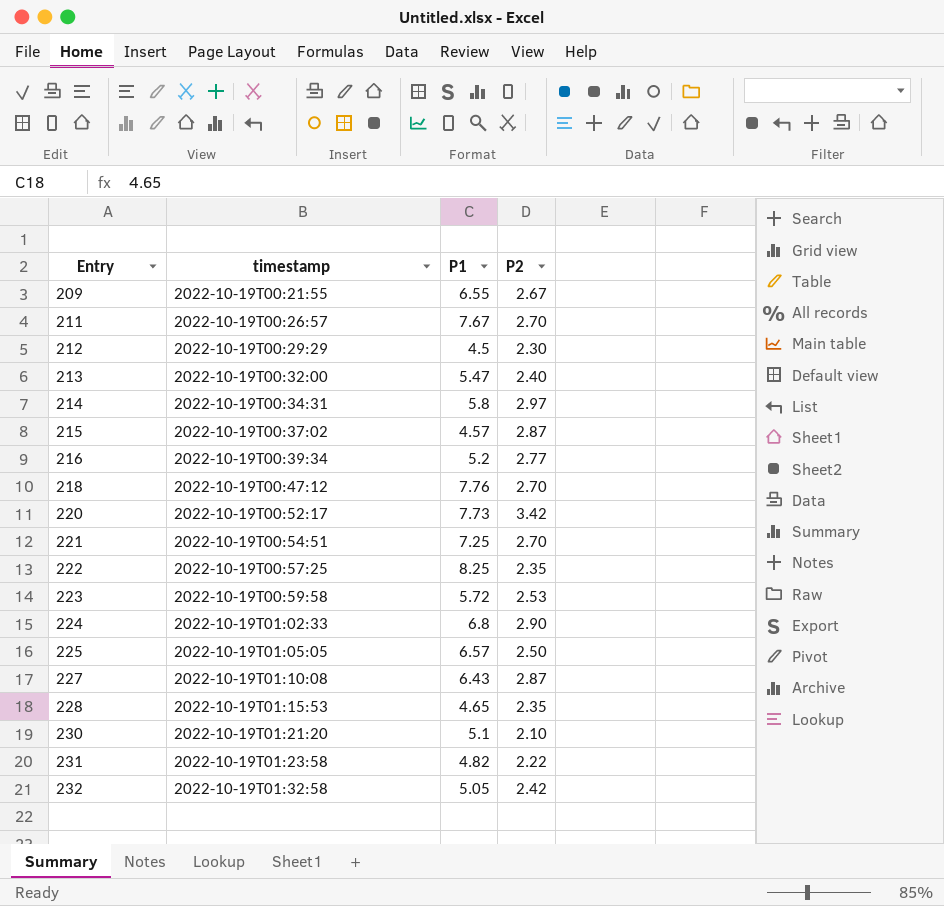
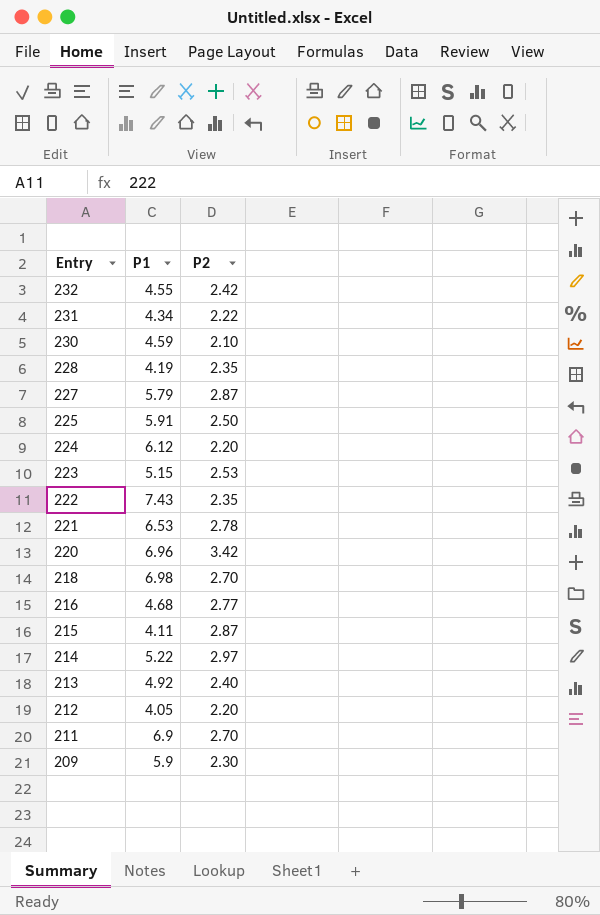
row order: Entry ascending -> Entry descending
column timestamp | position: 2 -> none
232 | P1: 5.05 -> 4.55
231 | P1: 4.82 -> 4.34
230 | P1: 5.1 -> 4.59
228 | P1: 4.65 -> 4.19
227 | P1: 6.43 -> 5.79
225 | P1: 6.57 -> 5.91
224 | P1: 6.8 -> 6.12
224 | P2: 2.90 -> 2.20
223 | P1: 5.72 -> 5.15
222 | P1: 8.25 -> 7.43
221 | P1: 7.25 -> 6.53
221 | P2: 2.70 -> 2.78
220 | P1: 7.73 -> 6.96
218 | P1: 7.76 -> 6.98
216 | P1: 5.2 -> 4.68
215 | P1: 4.57 -> 4.11
214 | P1: 5.8 -> 5.22
213 | P1: 5.47 -> 4.92
212 | P1: 4.5 -> 4.05
212 | P2: 2.30 -> 2.20
211 | P1: 7.67 -> 6.9
209 | P1: 6.55 -> 5.9
209 | P2: 2.67 -> 2.30

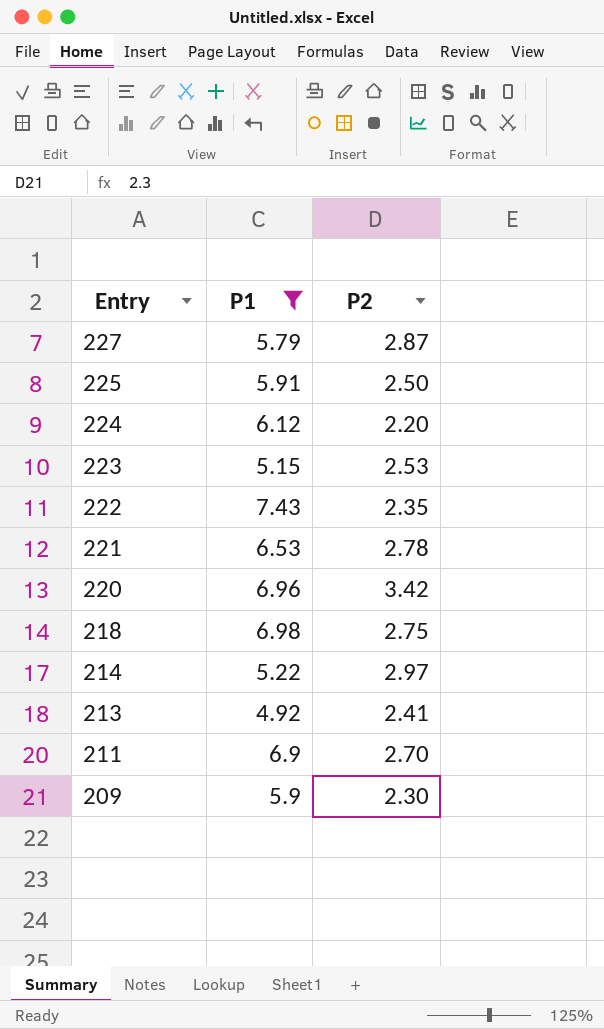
filter: none -> P1 >= 4.92
218 | P2: 2.70 -> 2.75
213 | P2: 2.40 -> 2.41

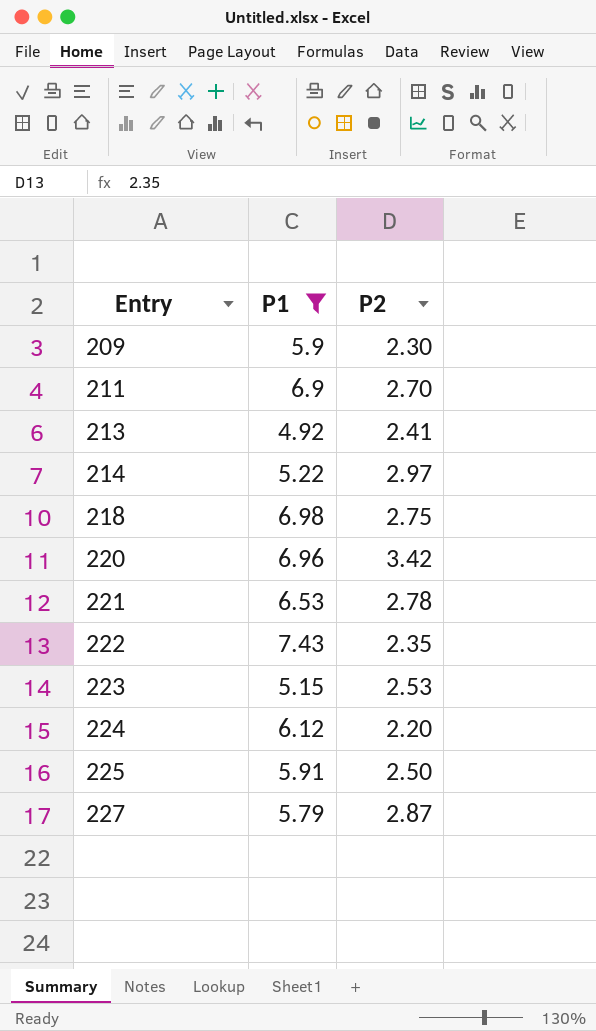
row order: Entry descending -> Entry ascending

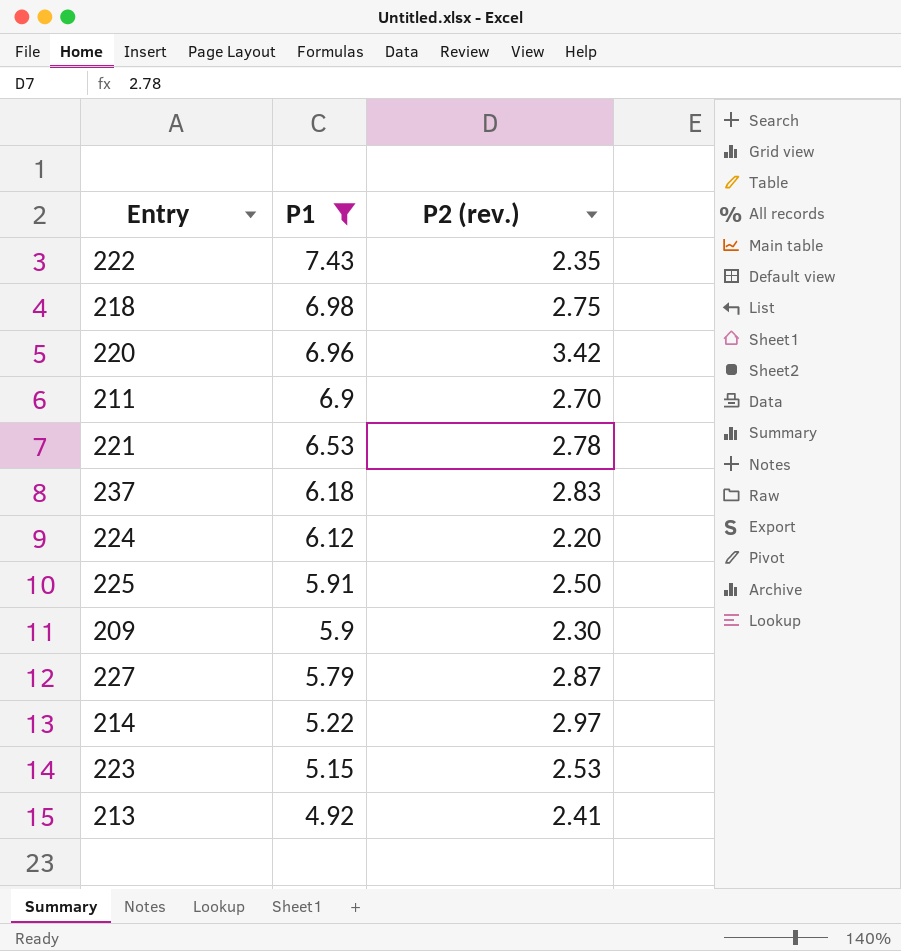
row order: Entry ascending -> P1 descending
column name: P2 -> P2 (rev.)
row 237: none -> 6.18 | 2.83

